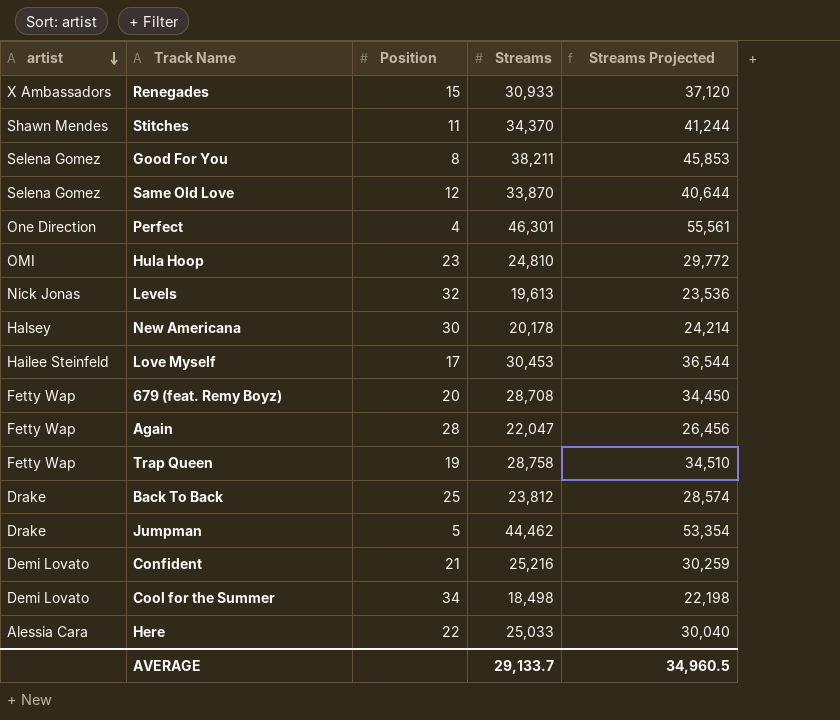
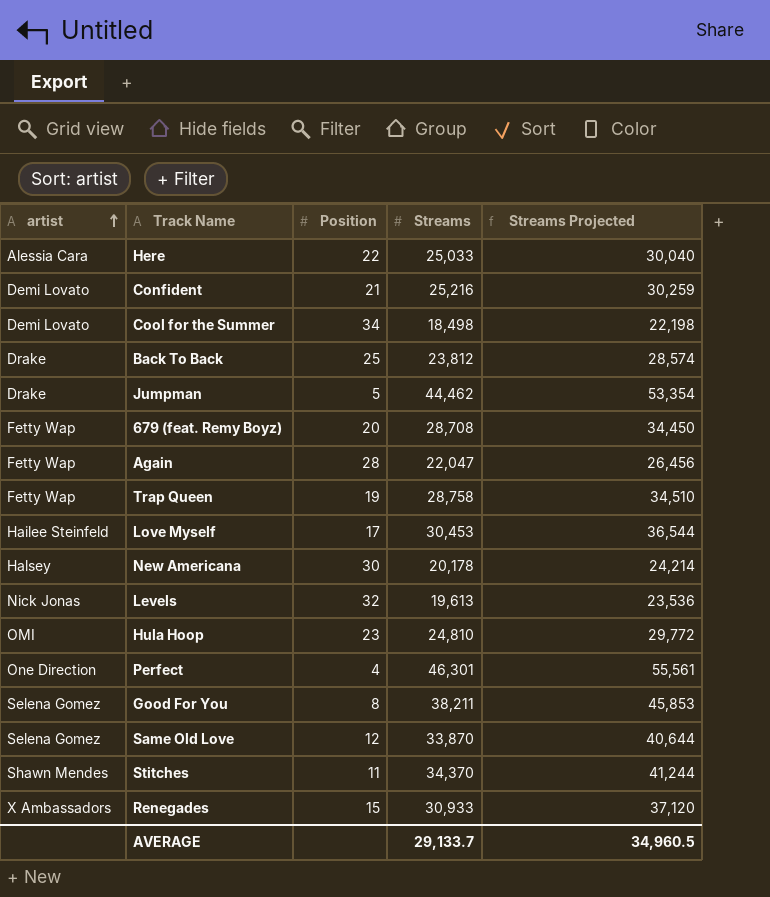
row order: artist descending -> artist ascending

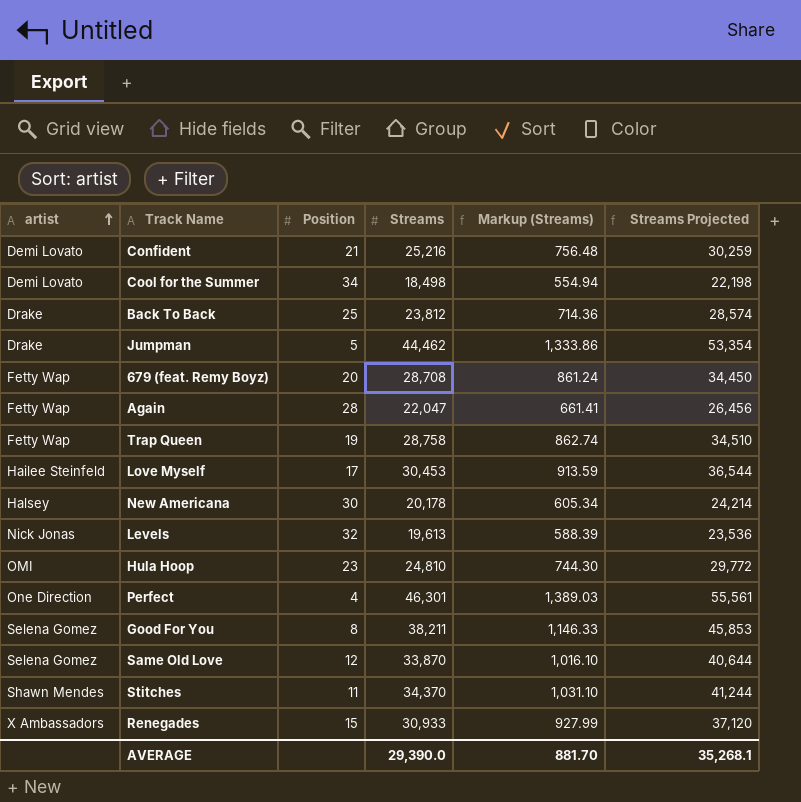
column Markup (Streams) | formula: none -> [Streams] * 0.03
row Here: Alessia Cara | 22 | 25,033 | 30,040 -> none
AVERAGE | Streams: 29,133.7 -> 29,390.0
AVERAGE | Streams Projected: 34,960.5 -> 35,268.1

